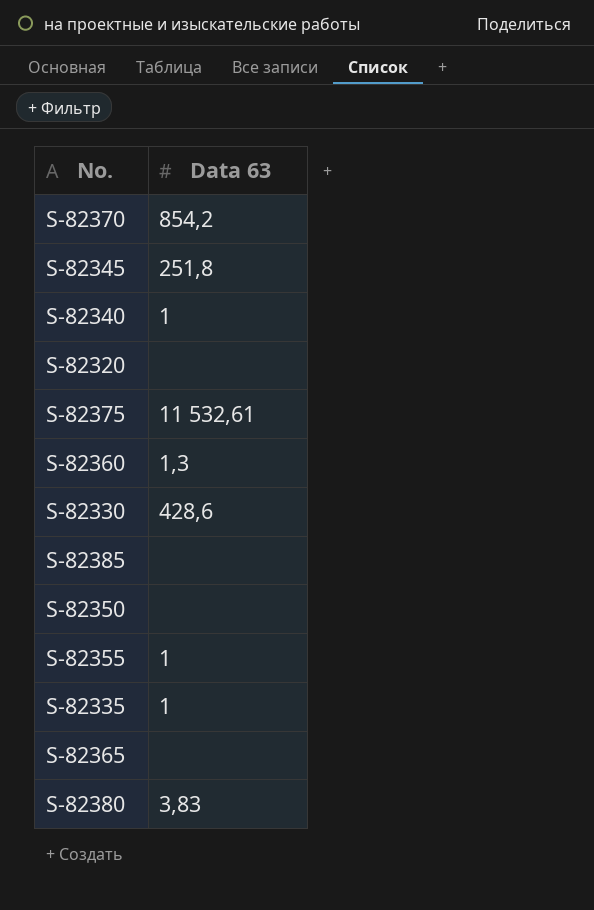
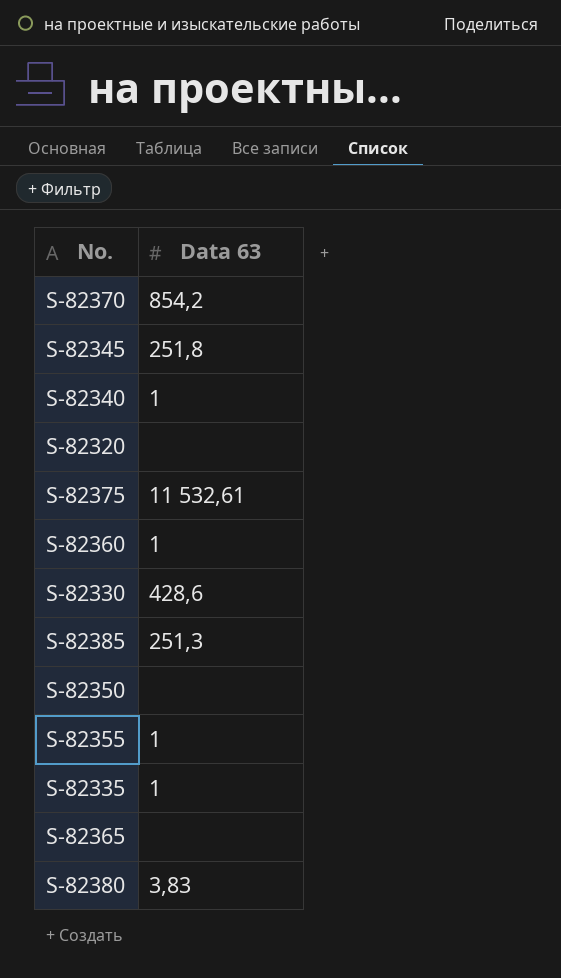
S-82360 | Data 63: 1,3 -> 1
S-82385 | Data 63: none -> 251,3

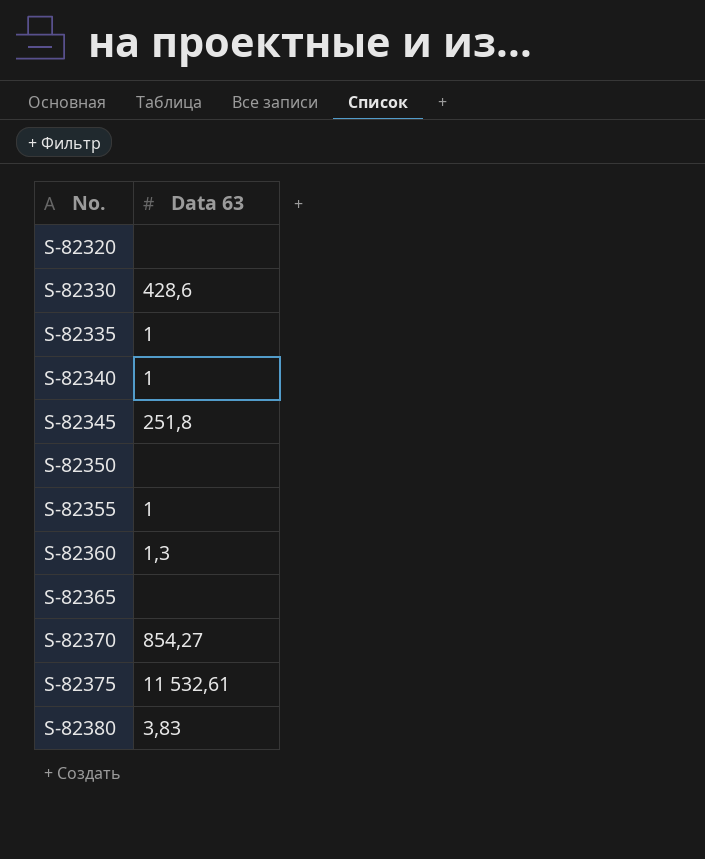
row order: none -> No. ascending
row S-82385: 251,3 -> none
S-82360 | Data 63: 1 -> 1,3
S-82370 | Data 63: 854,2 -> 854,27

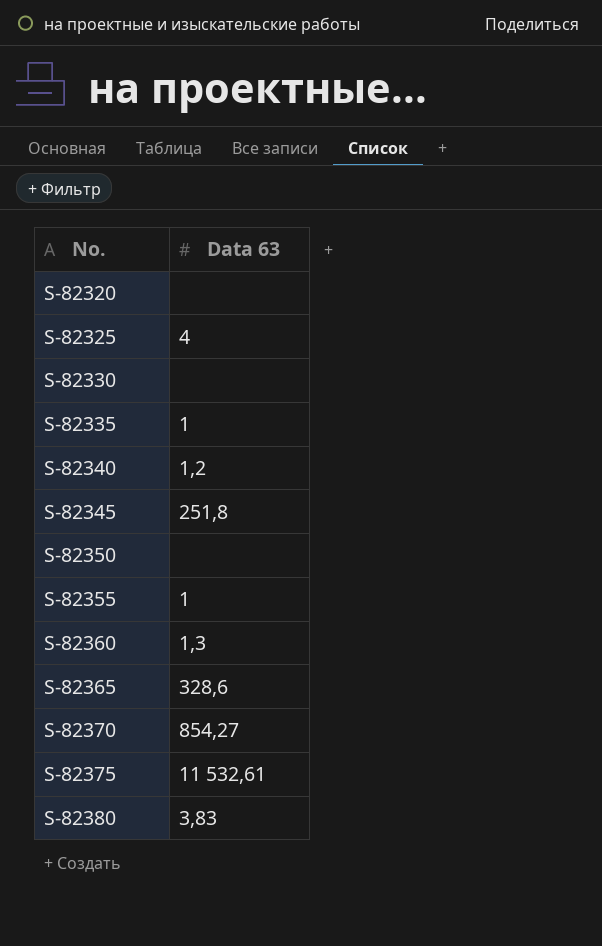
row S-82325: none -> 4
S-82330 | Data 63: 428,6 -> none
S-82340 | Data 63: 1 -> 1,2
S-82365 | Data 63: none -> 328,6

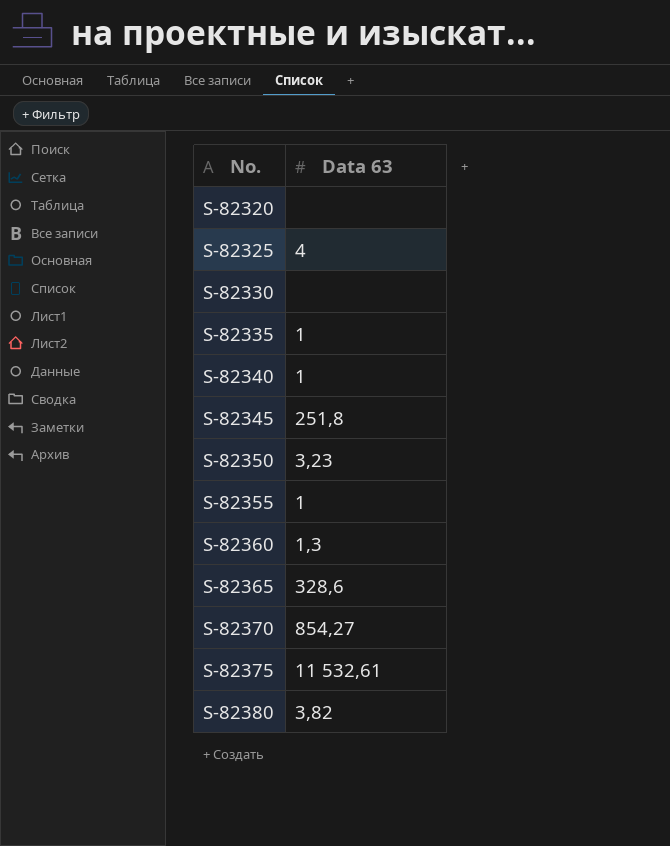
S-82340 | Data 63: 1,2 -> 1
S-82350 | Data 63: none -> 3,23
S-82380 | Data 63: 3,83 -> 3,82

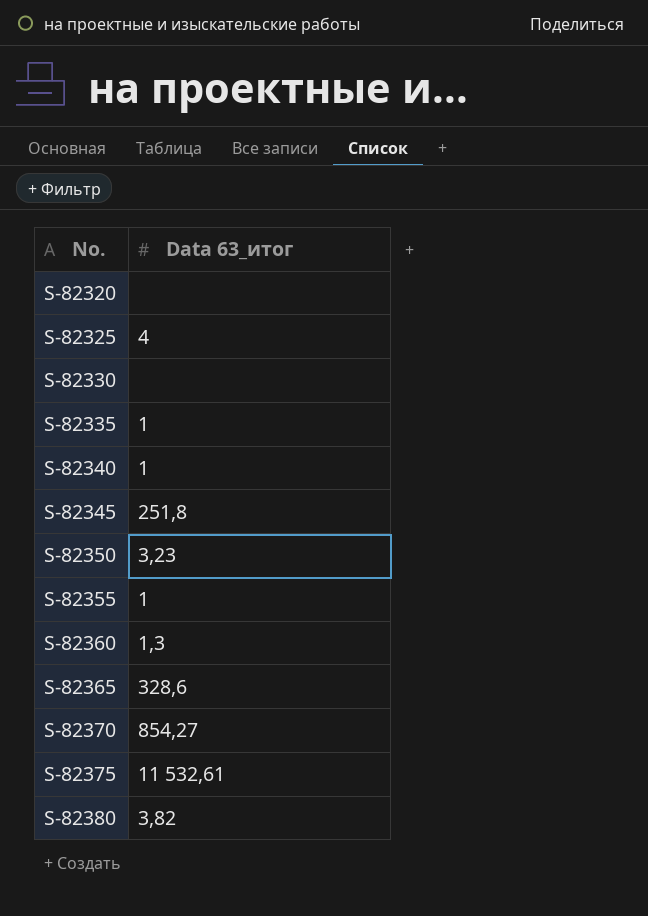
column name: Data 63 -> Data 63_итог

